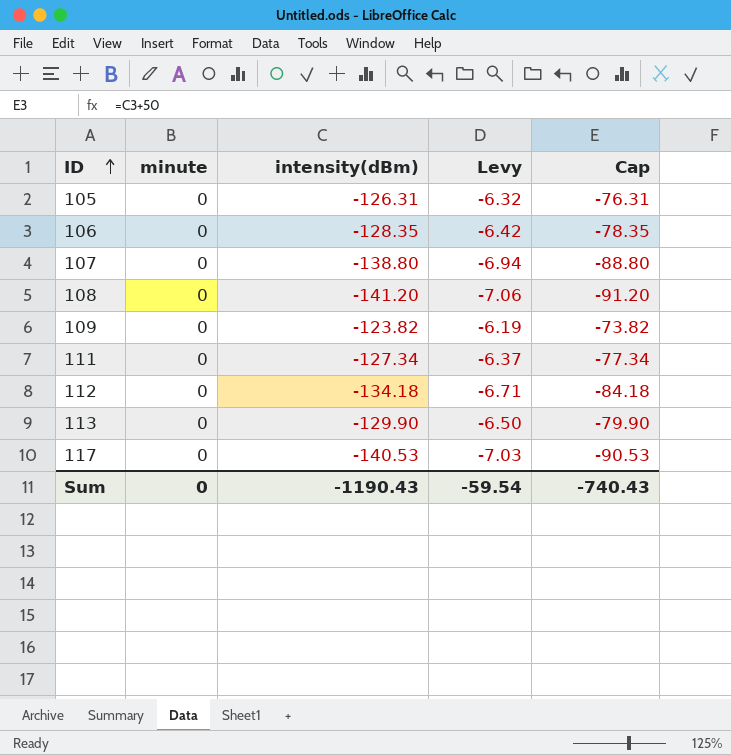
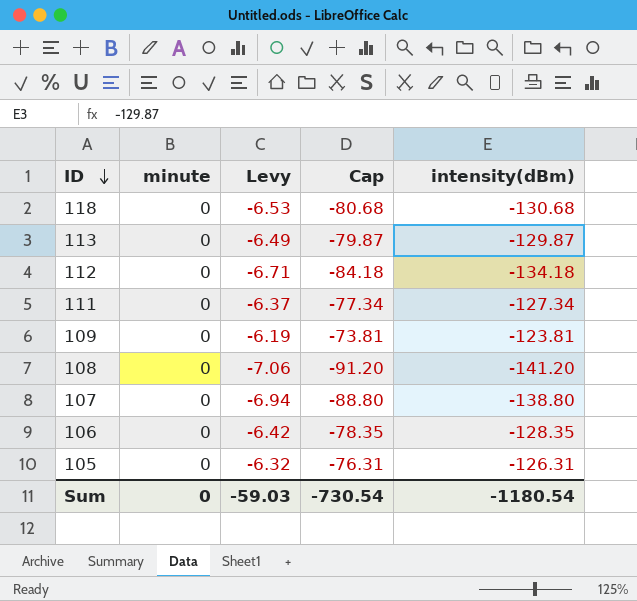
row order: ID ascending -> ID descending
column intensity(dBm) | position: 3 -> 5
row 117: 0 | -140.53 | -7.03 | -90.53 -> none
row 118: none -> 0 | -6.53 | -80.68 | -130.68
113 | Levy: -6.50 -> -6.49
113 | Cap: -79.90 -> -79.87
113 | intensity(dBm): -129.90 -> -129.87
109 | Cap: -73.82 -> -73.81
109 | intensity(dBm): -123.82 -> -123.81
Sum | Levy: -59.54 -> -59.03
Sum | Cap: -740.43 -> -730.54
Sum | intensity(dBm): -1190.43 -> -1180.54

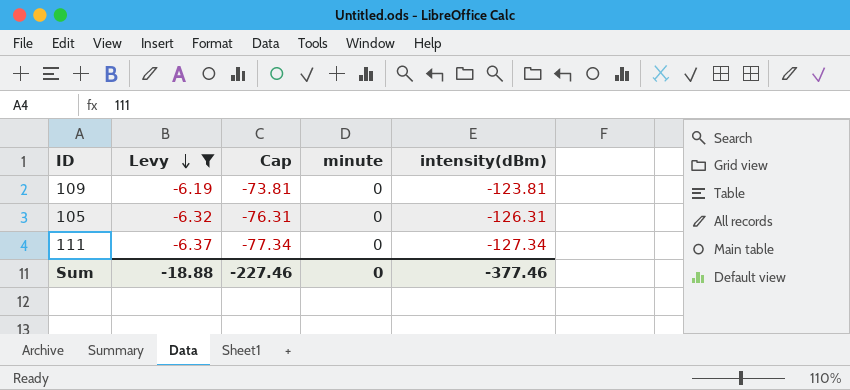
filter: none -> Levy >= -6.37
row order: ID descending -> Levy descending
column minute | position: 2 -> 4
Sum | Levy: -59.03 -> -18.88
Sum | Cap: -730.54 -> -227.46
Sum | intensity(dBm): -1180.54 -> -377.46

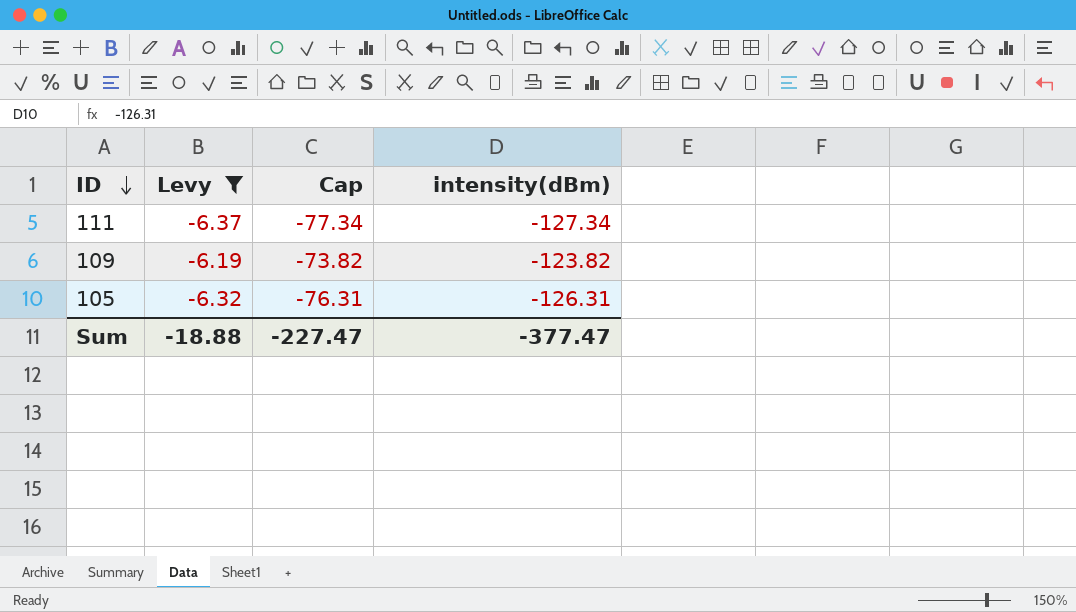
row order: Levy descending -> ID descending
column minute | position: 4 -> none
109 | Cap: -73.81 -> -73.82
109 | intensity(dBm): -123.81 -> -123.82
Sum | Cap: -227.46 -> -227.47
Sum | intensity(dBm): -377.46 -> -377.47

